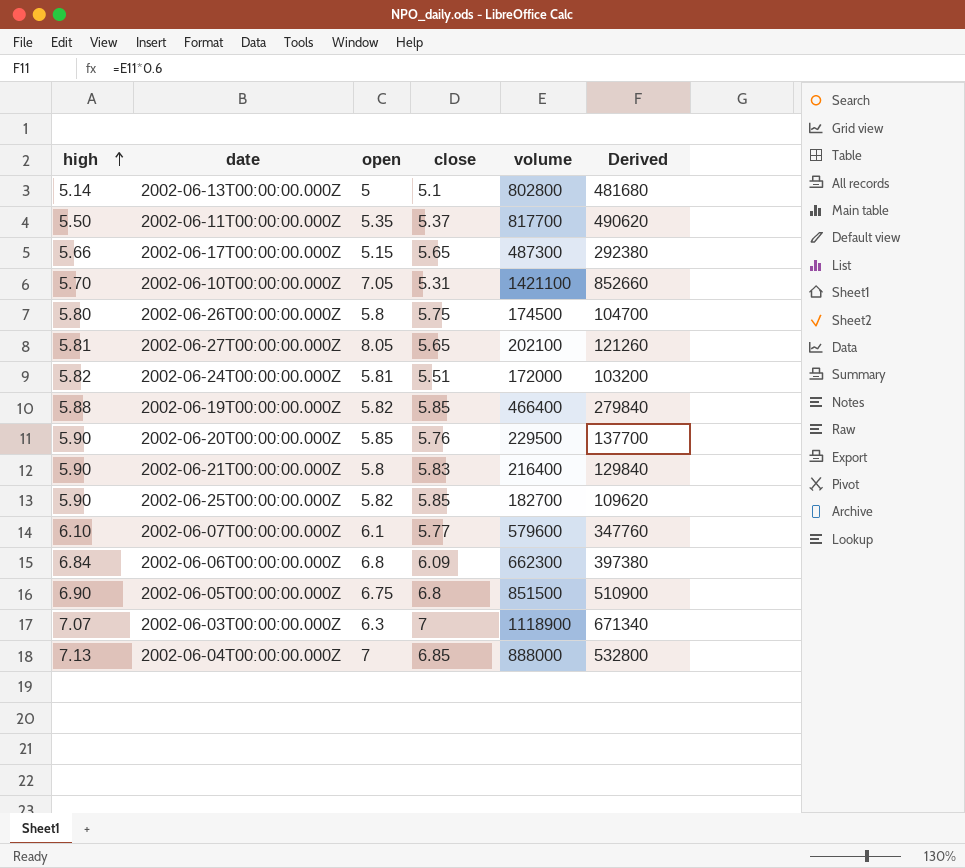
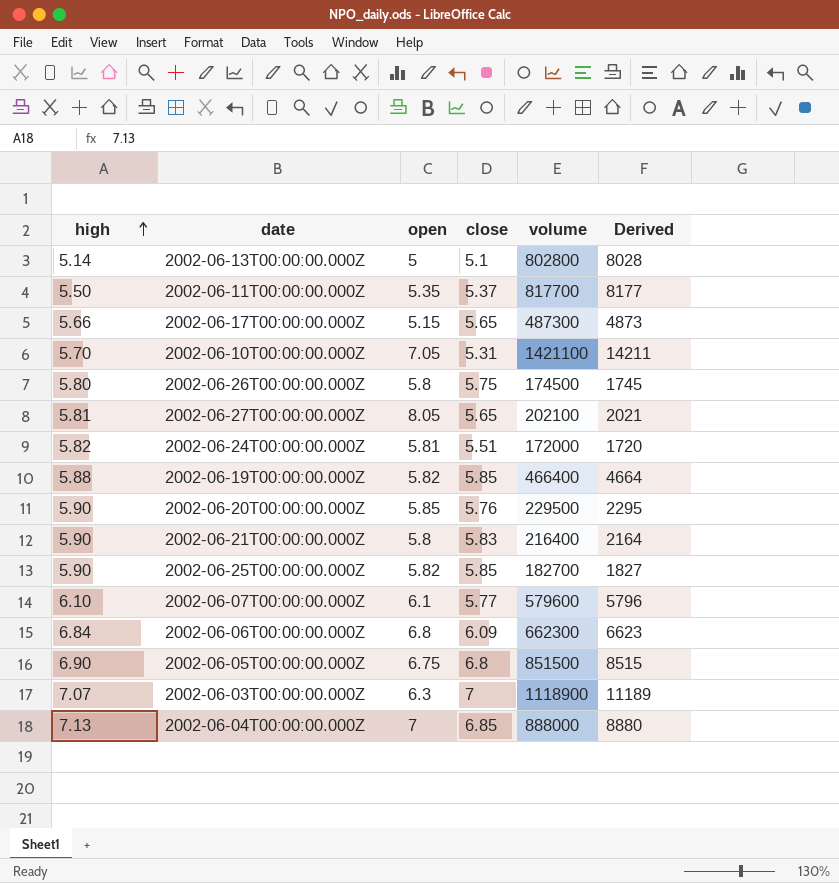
column Derived | formula: [volume] * 0.6 -> [volume] * 0.01

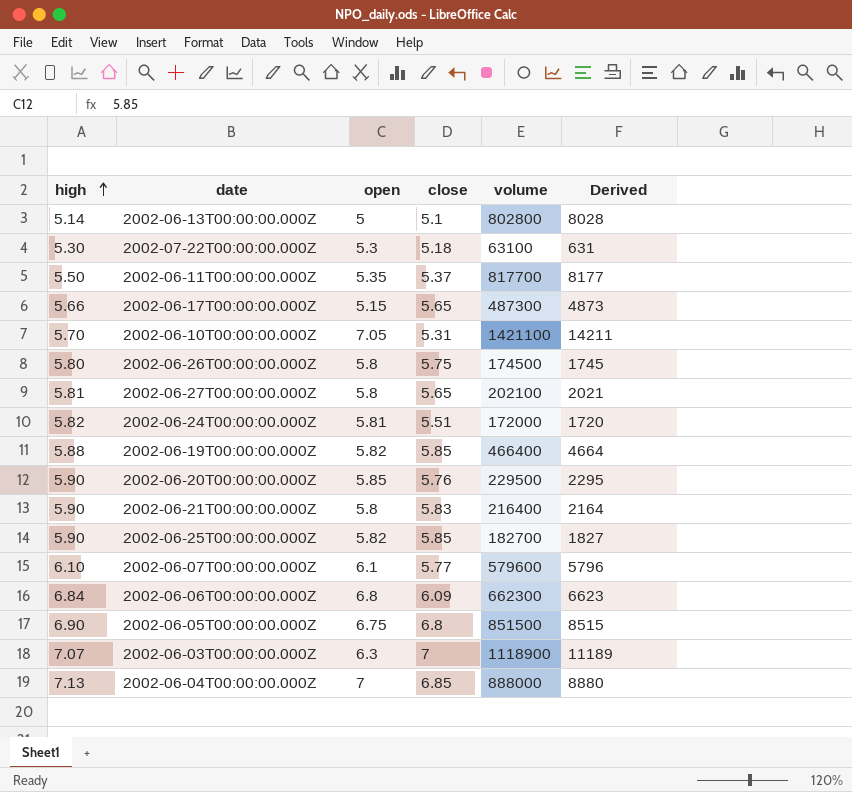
row 2002-07-22T00:00:00.000Z: none -> 5.30 | 5.3 | 5.18 | 63100 | 631
2002-06-27T00:00:00.000Z | open: 8.05 -> 5.8

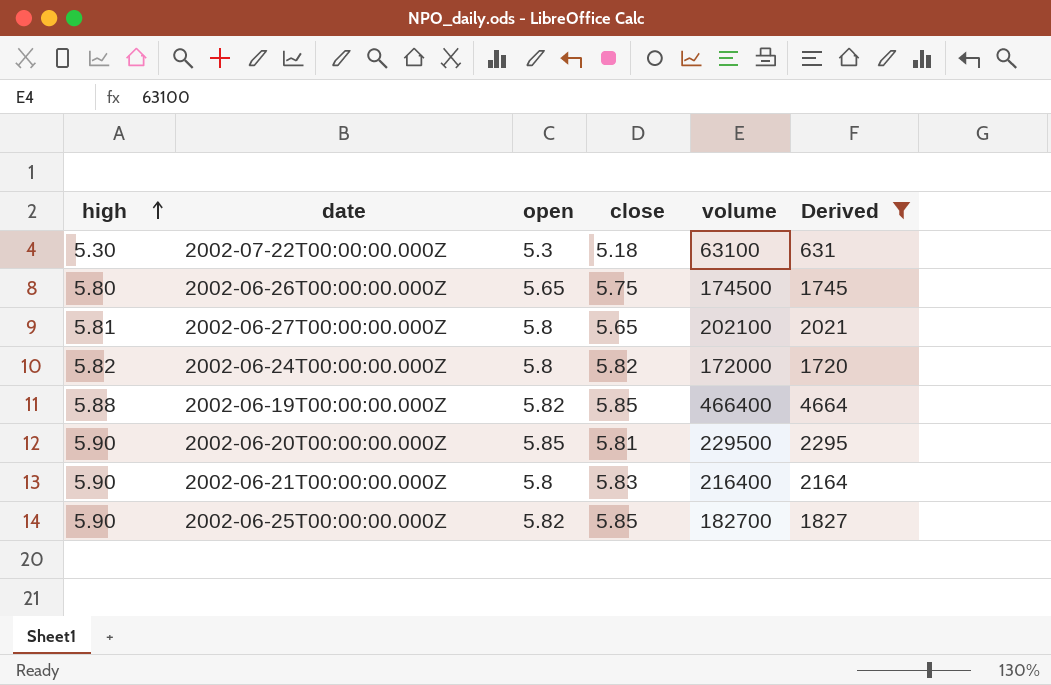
filter: none -> Derived <= 4664
2002-06-26T00:00:00.000Z | open: 5.8 -> 5.65
2002-06-24T00:00:00.000Z | open: 5.81 -> 5.8
2002-06-24T00:00:00.000Z | close: 5.51 -> 5.82
2002-06-20T00:00:00.000Z | close: 5.76 -> 5.81

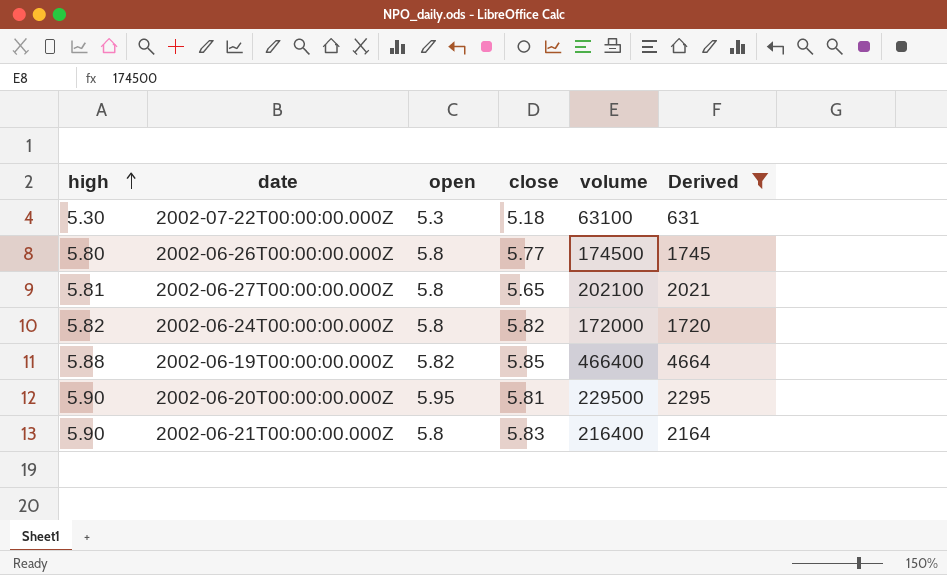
row 2002-06-25T00:00:00.000Z: 5.90 | 5.82 | 5.85 | 182700 | 1827 -> none
2002-06-26T00:00:00.000Z | open: 5.65 -> 5.8
2002-06-26T00:00:00.000Z | close: 5.75 -> 5.77
2002-06-20T00:00:00.000Z | open: 5.85 -> 5.95

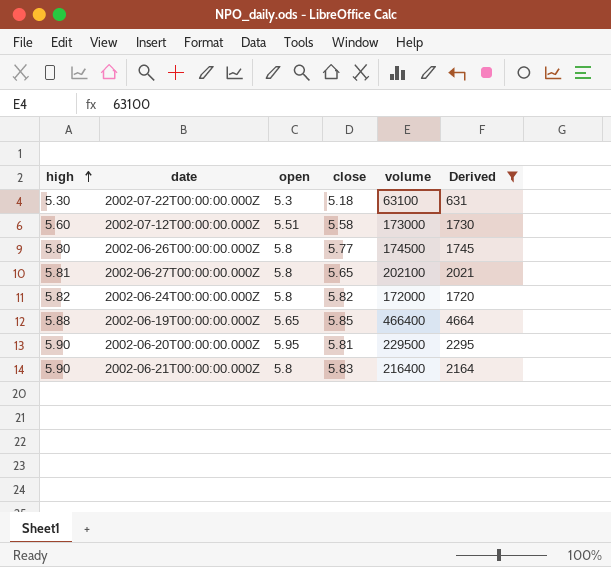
row 2002-07-12T00:00:00.000Z: none -> 5.60 | 5.51 | 5.58 | 173000 | 1730
2002-06-19T00:00:00.000Z | open: 5.82 -> 5.65

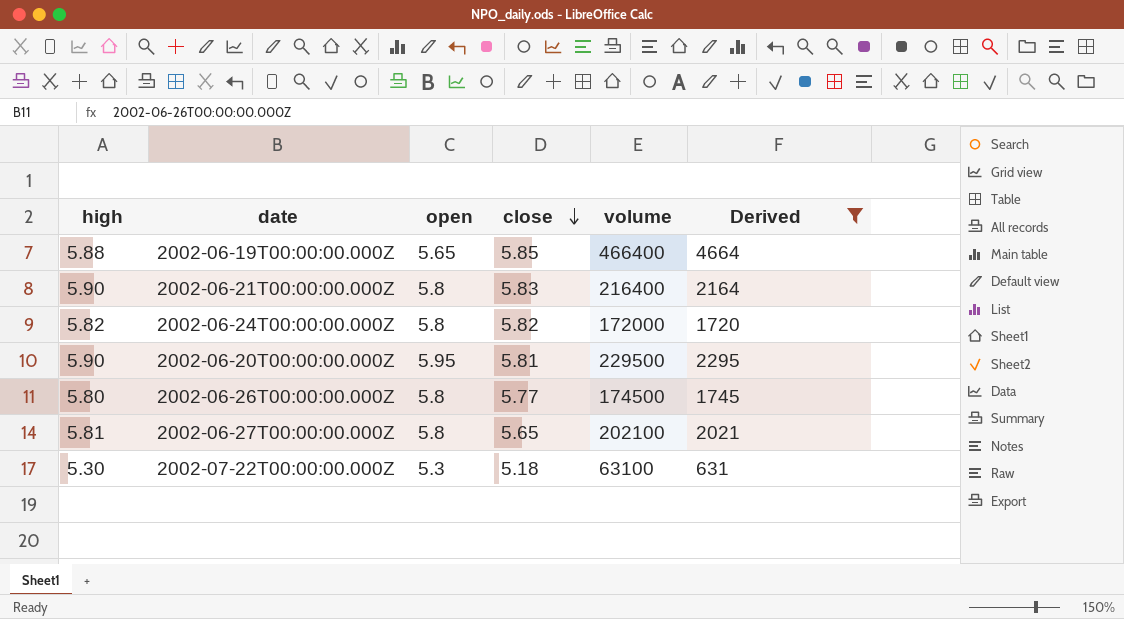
row order: high ascending -> close descending
row 2002-07-12T00:00:00.000Z: 5.60 | 5.51 | 5.58 | 173000 | 1730 -> none

